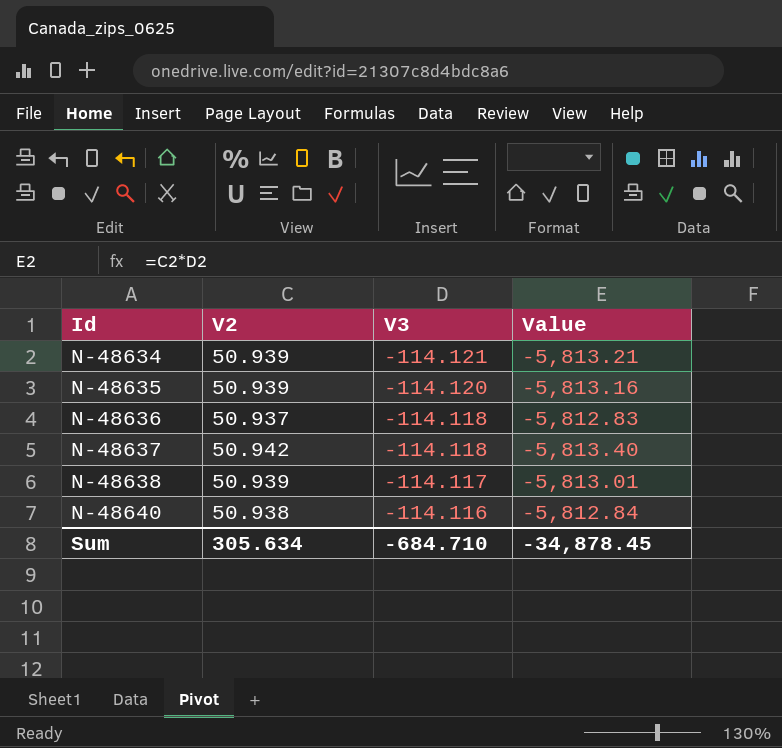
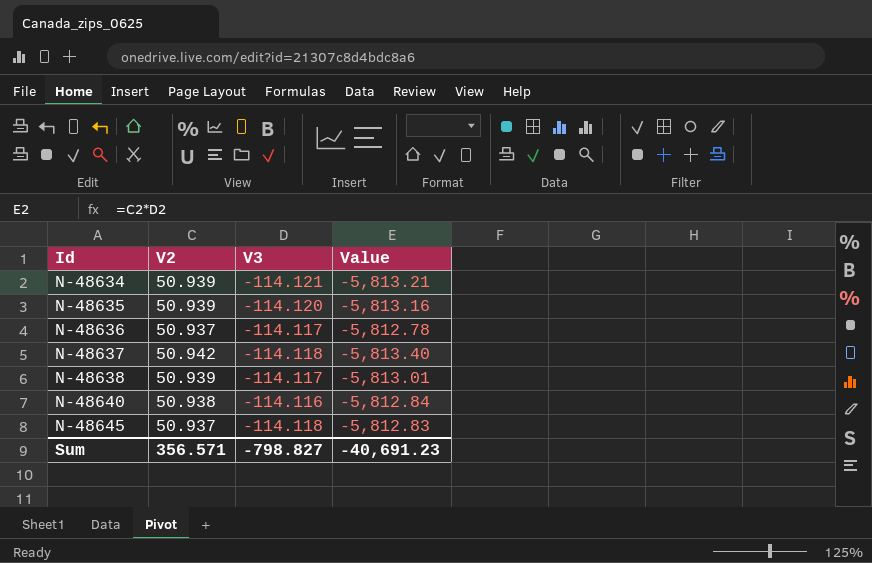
N-48636 | V3: -114.118 -> -114.117
N-48636 | Value: -5,812.83 -> -5,812.78
row N-48645: none -> 50.937 | -114.118 | -5,812.83
Sum | V2: 305.634 -> 356.571
Sum | V3: -684.710 -> -798.827
Sum | Value: -34,878.45 -> -40,691.23

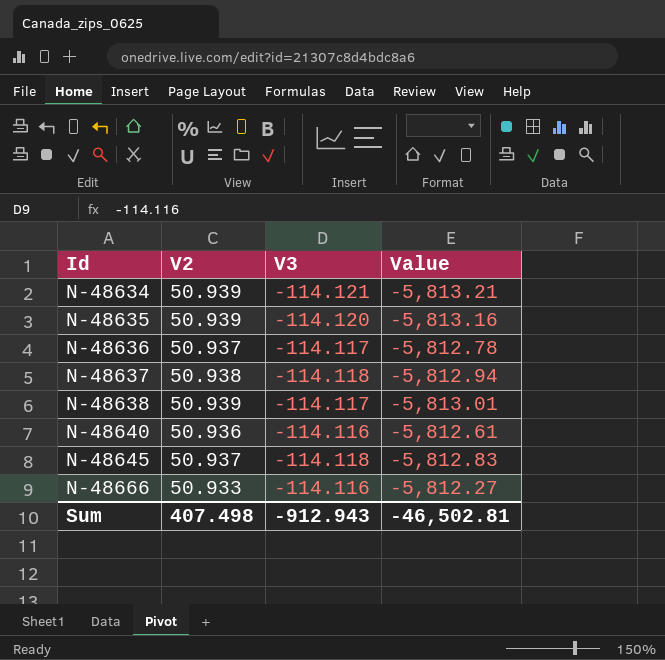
N-48637 | V2: 50.942 -> 50.938
N-48637 | Value: -5,813.40 -> -5,812.94
N-48640 | V2: 50.938 -> 50.936
N-48640 | Value: -5,812.84 -> -5,812.61
row N-48666: none -> 50.933 | -114.116 | -5,812.27
Sum | V2: 356.571 -> 407.498
Sum | V3: -798.827 -> -912.943
Sum | Value: -40,691.23 -> -46,502.81

